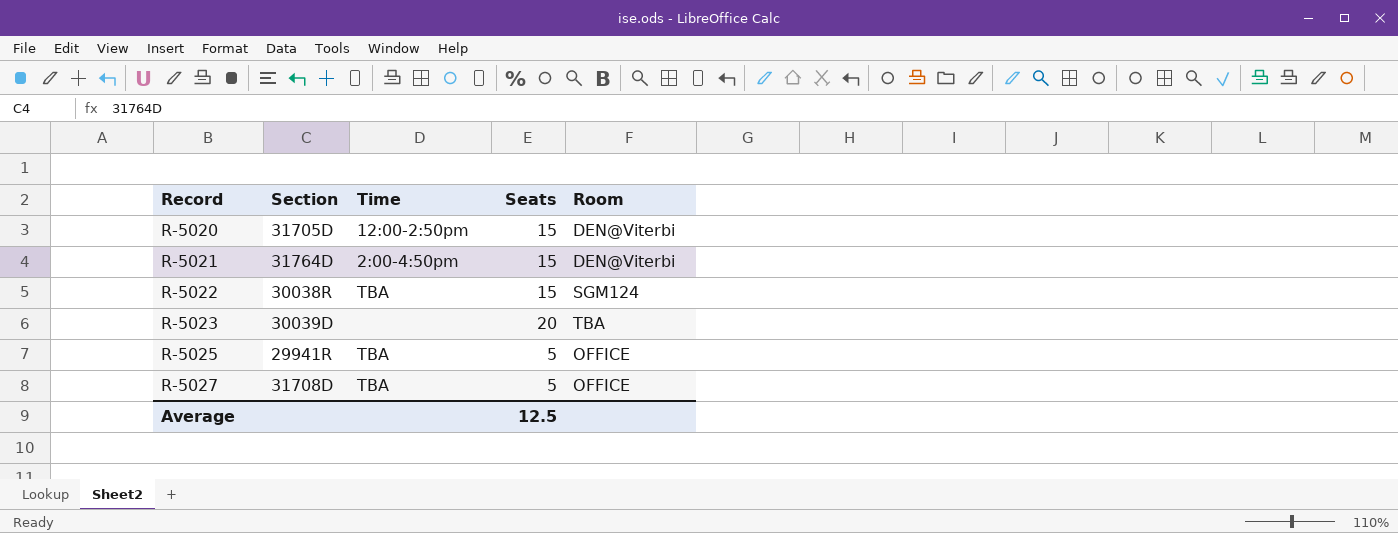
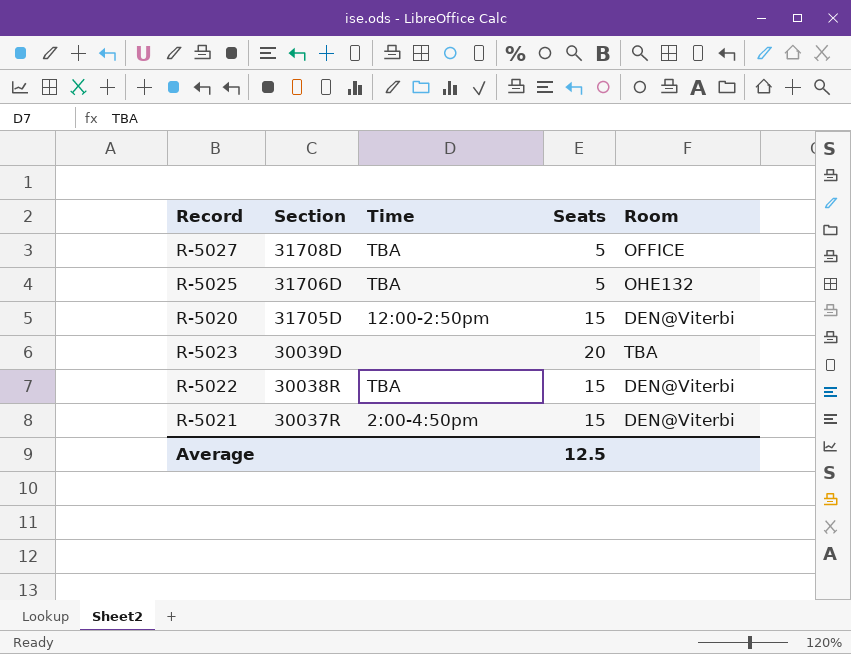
row order: Record ascending -> Section descending
R-5025 | Section: 29941R -> 31706D
R-5025 | Room: OFFICE -> OHE132
R-5022 | Room: SGM124 -> DEN@Viterbi
R-5021 | Section: 31764D -> 30037R

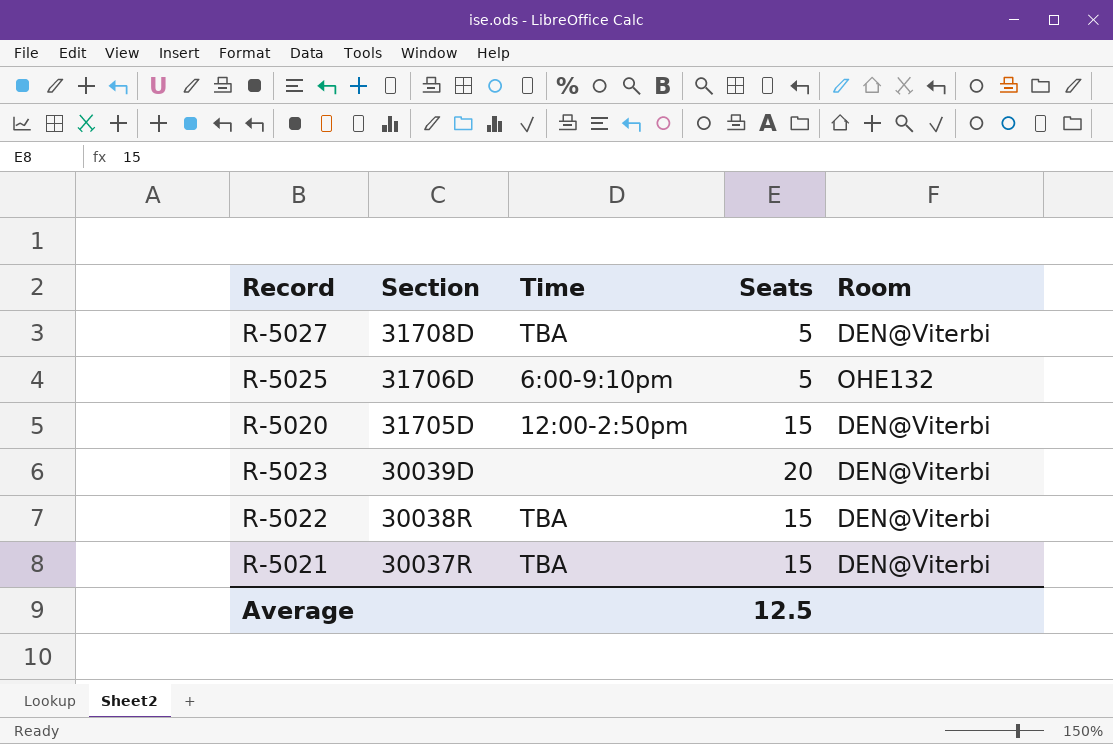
R-5027 | Room: OFFICE -> DEN@Viterbi
R-5025 | Time: TBA -> 6:00-9:10pm
R-5023 | Room: TBA -> DEN@Viterbi
R-5021 | Time: 2:00-4:50pm -> TBA

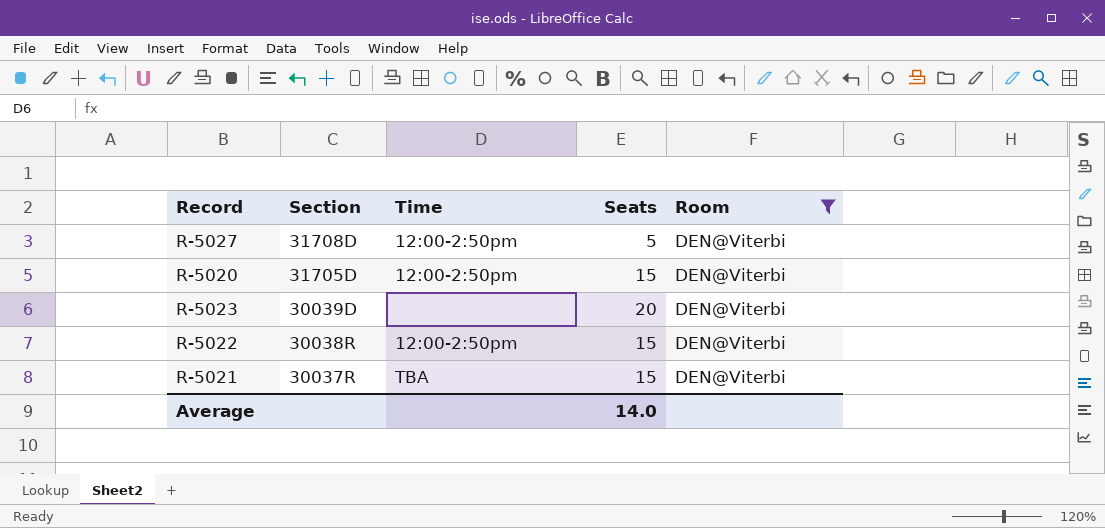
filter: none -> Room = DEN@Viterbi
R-5027 | Time: TBA -> 12:00-2:50pm
R-5022 | Time: TBA -> 12:00-2:50pm
Average | Seats: 12.5 -> 14.0

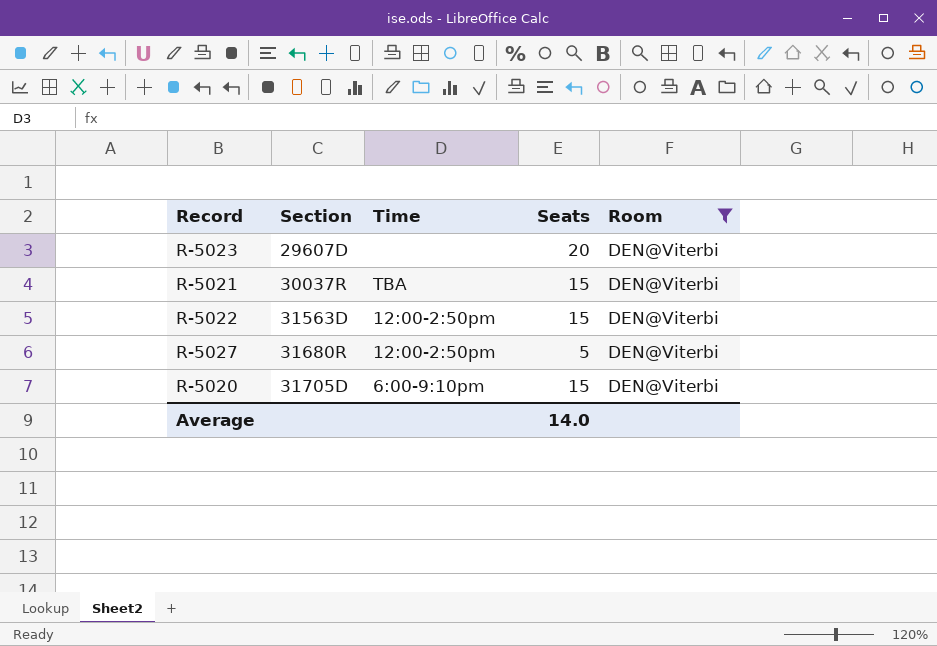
row order: Section descending -> Section ascending
R-5023 | Section: 30039D -> 29607D
R-5022 | Section: 30038R -> 31563D
R-5027 | Section: 31708D -> 31680R
R-5020 | Time: 12:00-2:50pm -> 6:00-9:10pm

